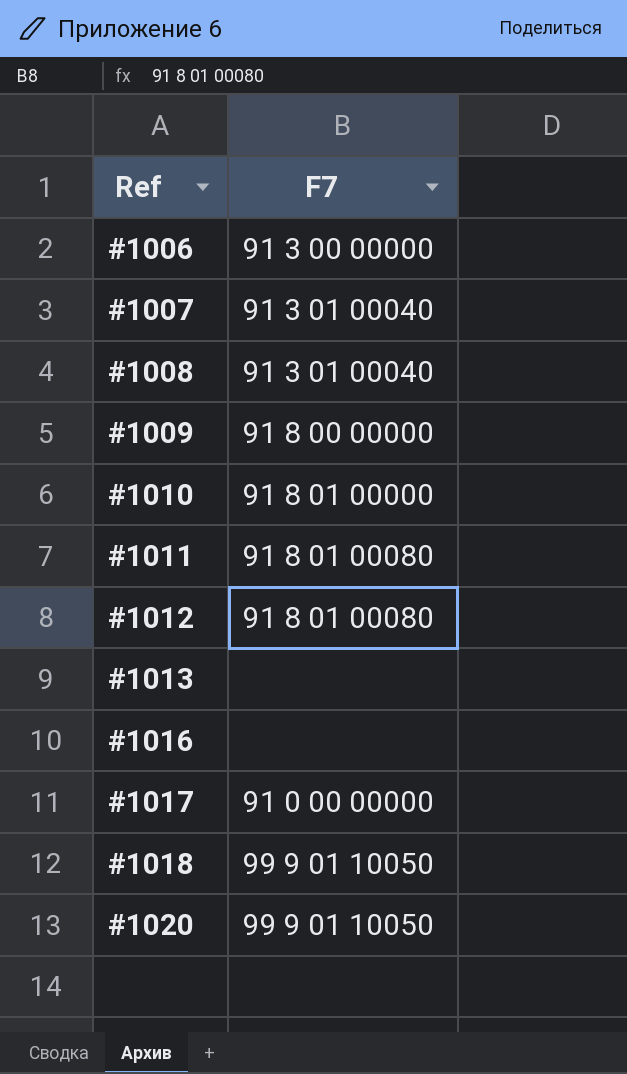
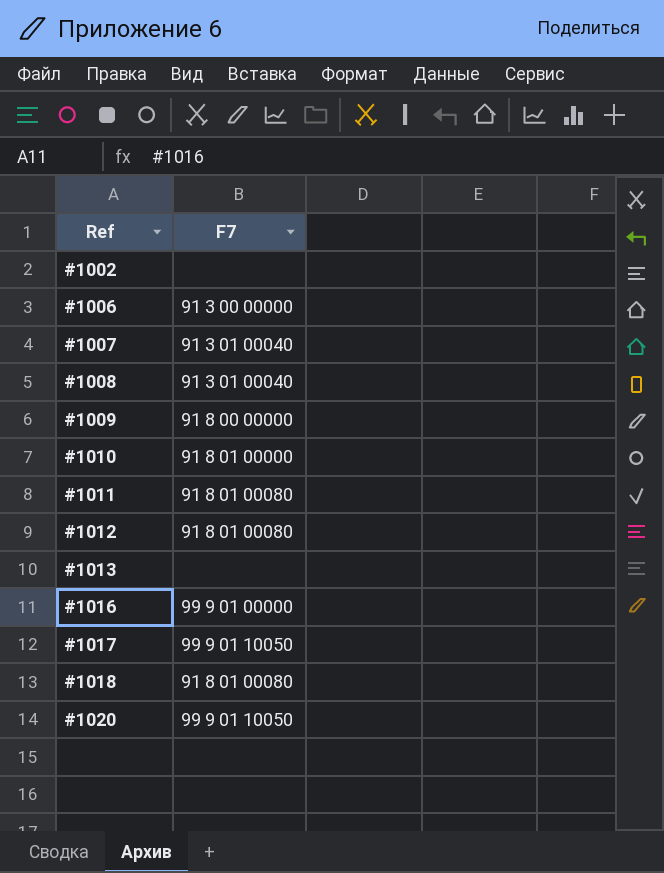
row #1002: none -> none
#1016 | F7: none -> 99 9 01 00000
#1017 | F7: 91 0 00 00000 -> 99 9 01 10050
#1018 | F7: 99 9 01 10050 -> 91 8 01 00080

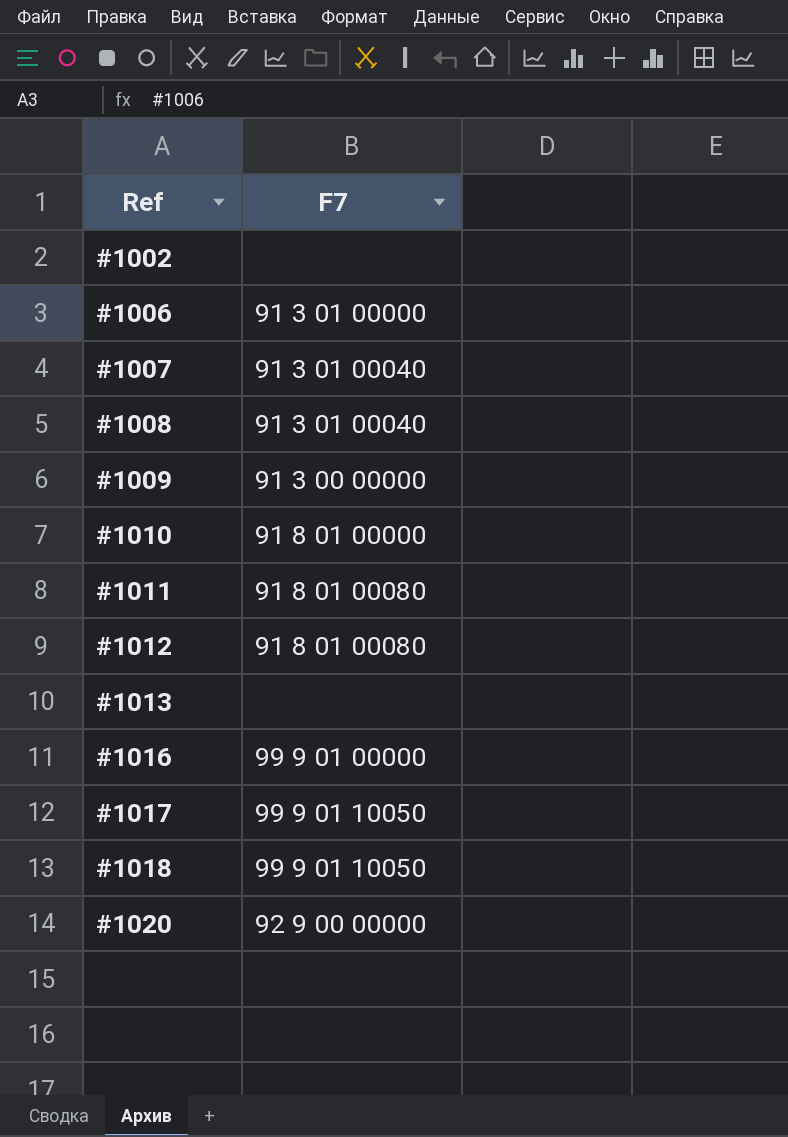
#1006 | F7: 91 3 00 00000 -> 91 3 01 00000
#1009 | F7: 91 8 00 00000 -> 91 3 00 00000
#1018 | F7: 91 8 01 00080 -> 99 9 01 10050
#1020 | F7: 99 9 01 10050 -> 92 9 00 00000

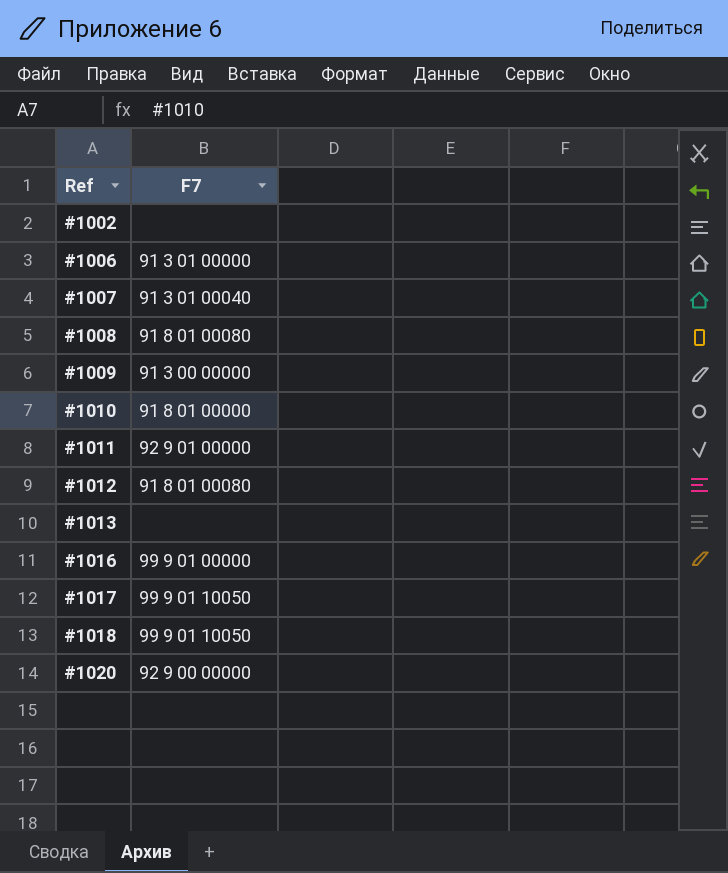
#1008 | F7: 91 3 01 00040 -> 91 8 01 00080
#1011 | F7: 91 8 01 00080 -> 92 9 01 00000

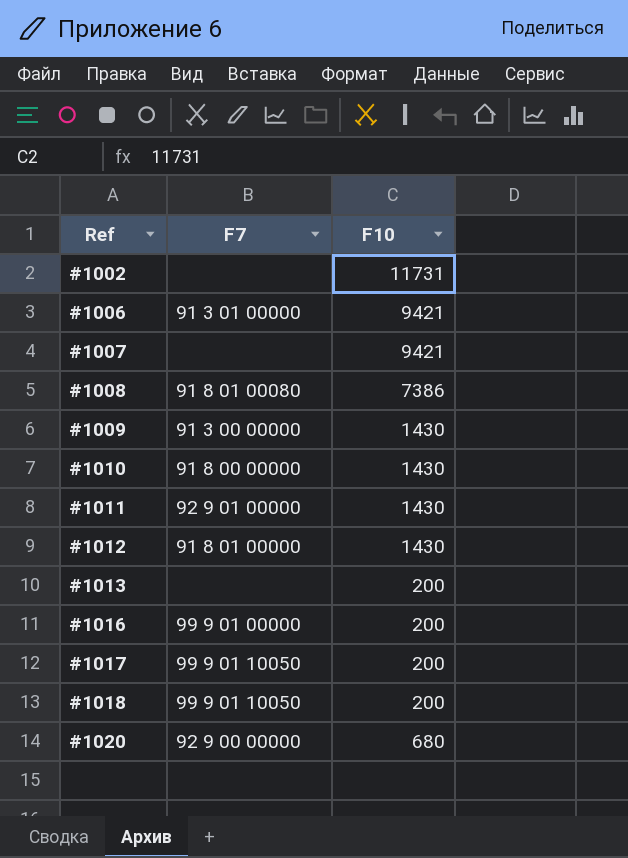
column F10 | position: none -> 3
#1007 | F7: 91 3 01 00040 -> none
#1010 | F7: 91 8 01 00000 -> 91 8 00 00000
#1012 | F7: 91 8 01 00080 -> 91 8 01 00000

